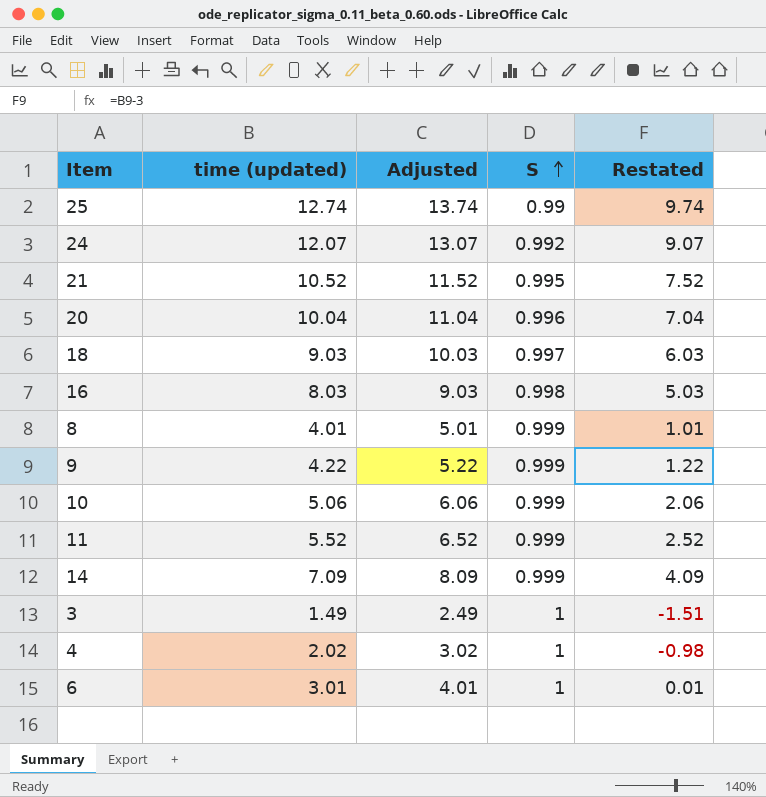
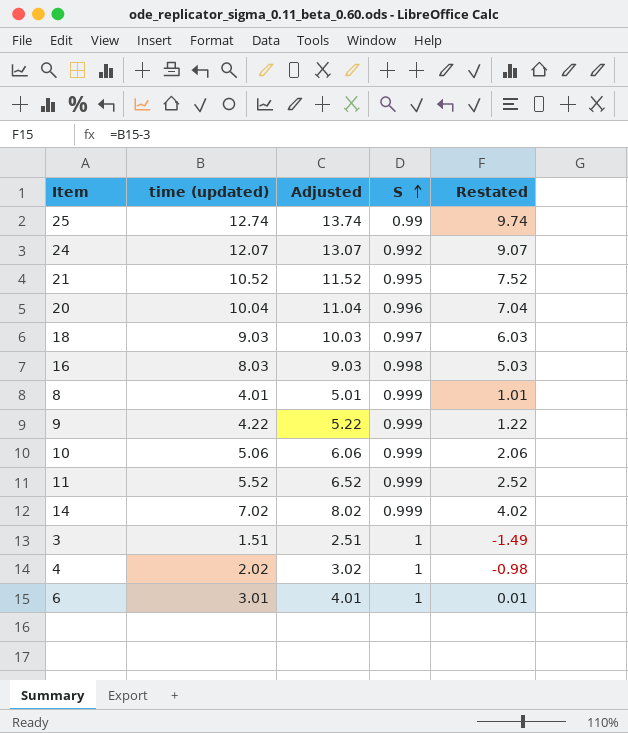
14 | time (updated): 7.09 -> 7.02
14 | Adjusted: 8.09 -> 8.02
14 | Restated: 4.09 -> 4.02
3 | time (updated): 1.49 -> 1.51
3 | Adjusted: 2.49 -> 2.51
3 | Restated: -1.51 -> -1.49

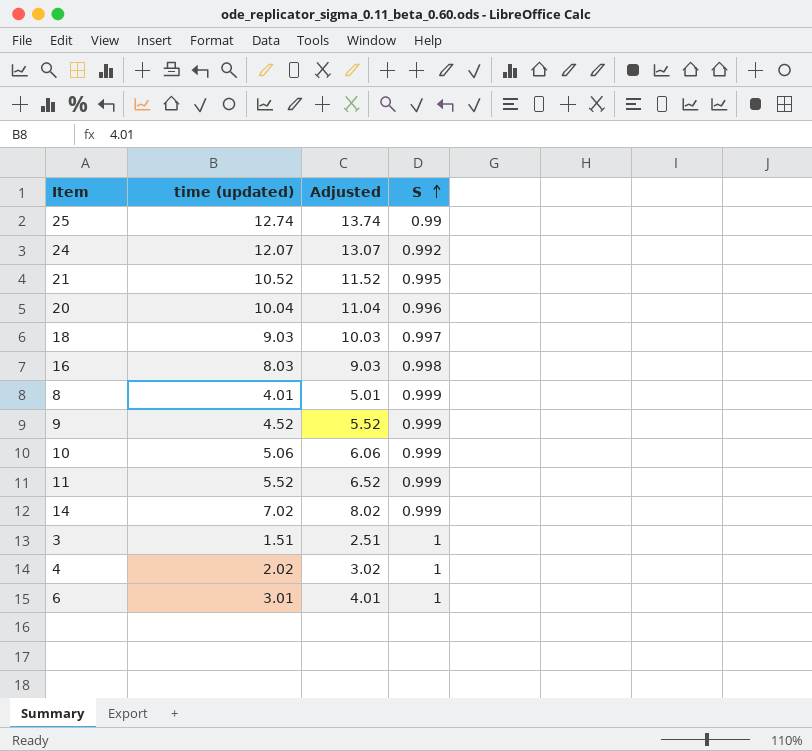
column Restated | formula: [time (updated)] - 3 -> none
9 | time (updated): 4.22 -> 4.52
9 | Adjusted: 5.22 -> 5.52

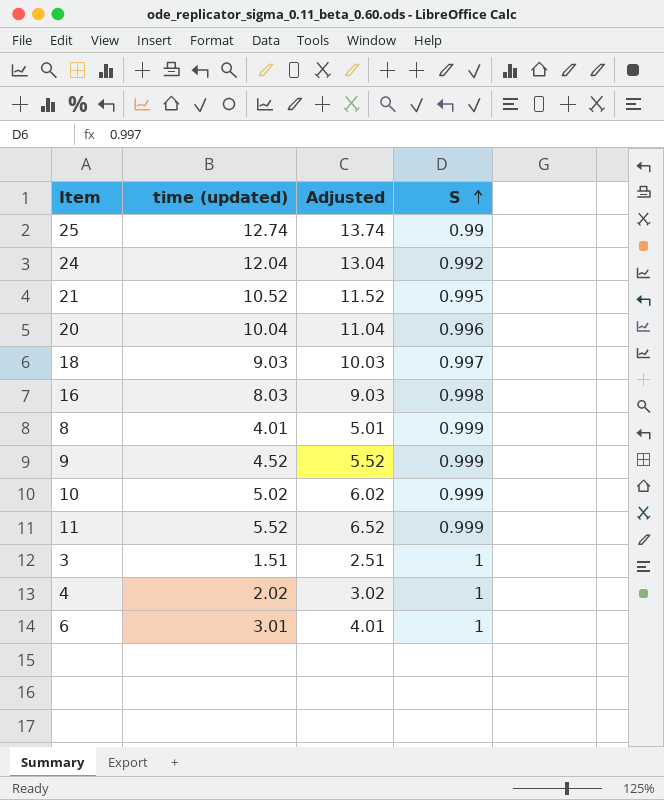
row 14: 7.02 | 8.02 | 0.999 -> none
24 | time (updated): 12.07 -> 12.04
24 | Adjusted: 13.07 -> 13.04
10 | time (updated): 5.06 -> 5.02
10 | Adjusted: 6.06 -> 6.02

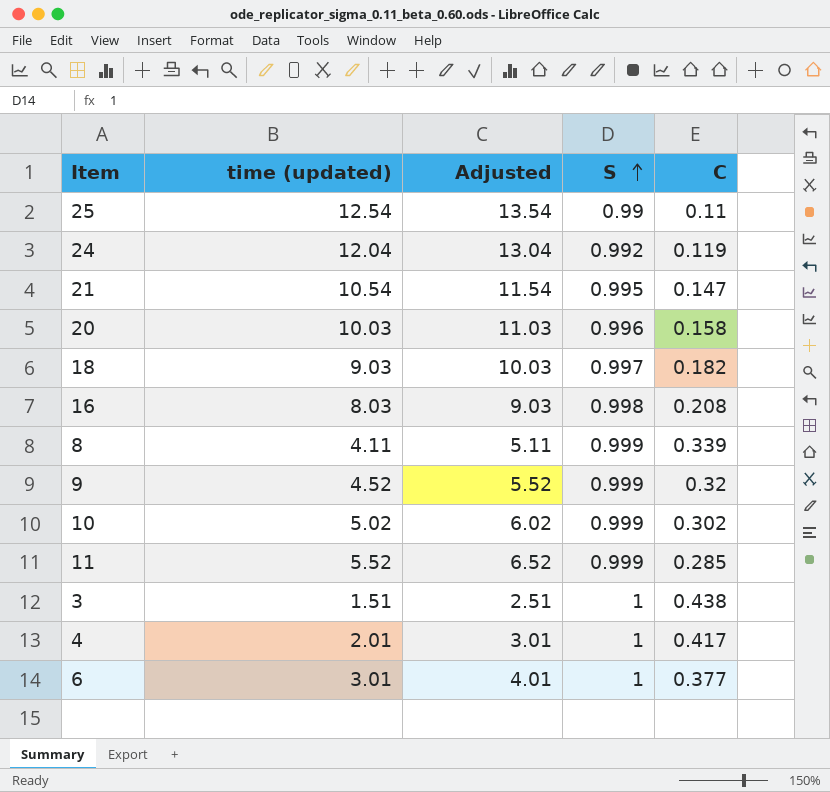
column C | position: none -> 5
25 | time (updated): 12.74 -> 12.54
25 | Adjusted: 13.74 -> 13.54
21 | time (updated): 10.52 -> 10.54
21 | Adjusted: 11.52 -> 11.54
20 | time (updated): 10.04 -> 10.03
20 | Adjusted: 11.04 -> 11.03
8 | time (updated): 4.01 -> 4.11
8 | Adjusted: 5.01 -> 5.11
4 | time (updated): 2.02 -> 2.01
4 | Adjusted: 3.02 -> 3.01

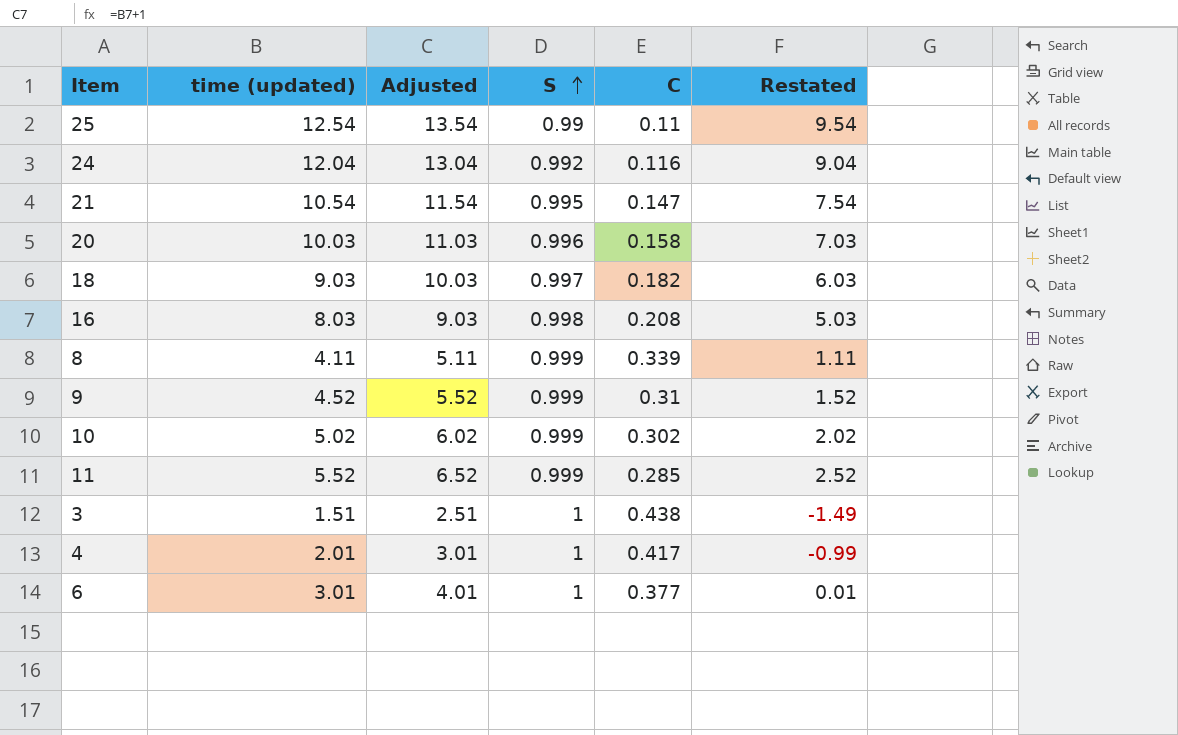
column Restated | formula: none -> [time (updated)] - 3
24 | C: 0.119 -> 0.116
9 | C: 0.32 -> 0.31

